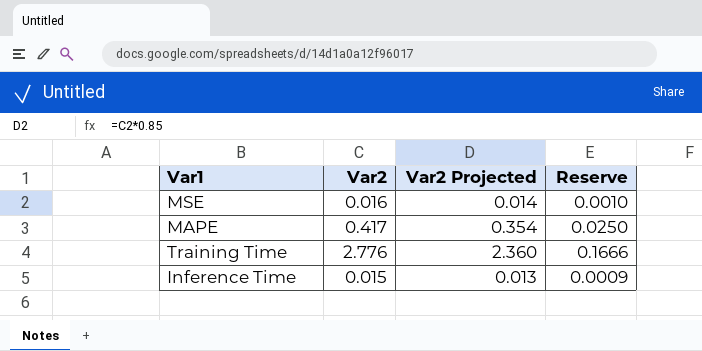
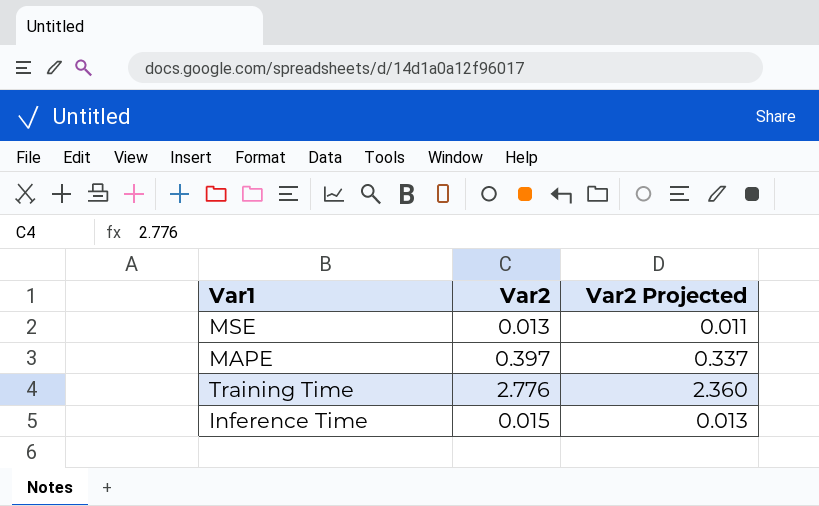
column Reserve | formula: [Var2] * 0.06 -> none
MSE | Var2: 0.016 -> 0.013
MSE | Var2 Projected: 0.014 -> 0.011
MAPE | Var2: 0.417 -> 0.397
MAPE | Var2 Projected: 0.354 -> 0.337

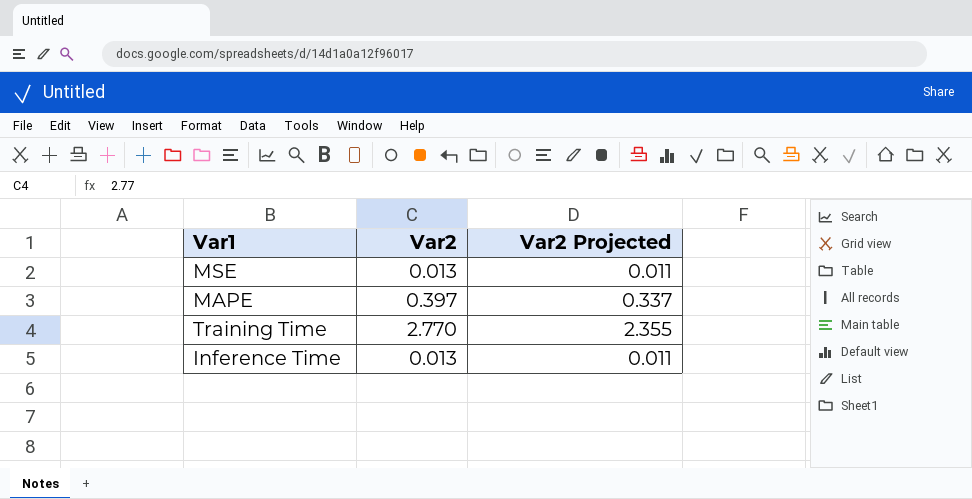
Training Time | Var2: 2.776 -> 2.770
Training Time | Var2 Projected: 2.360 -> 2.355
Inference Time | Var2: 0.015 -> 0.013
Inference Time | Var2 Projected: 0.013 -> 0.011

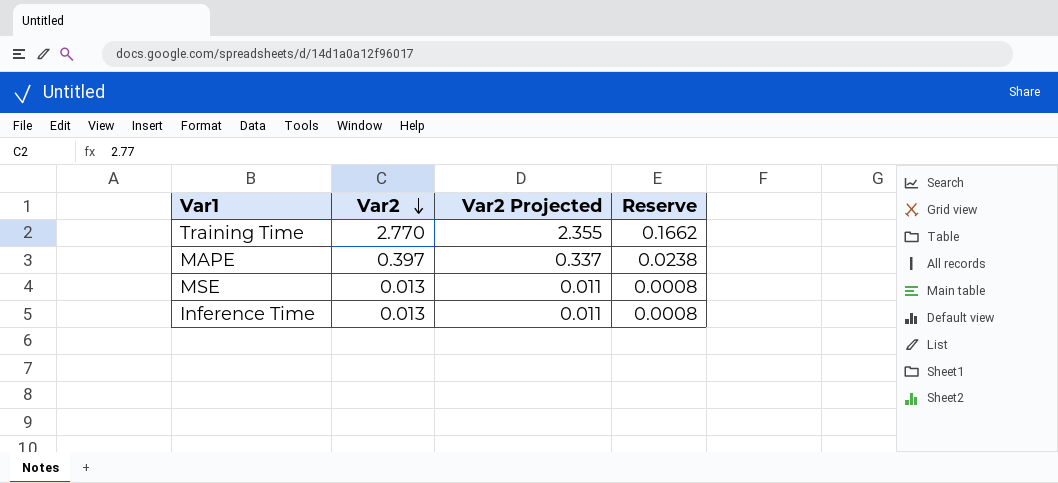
row order: none -> Var2 descending
column Reserve | formula: none -> [Var2] * 0.06

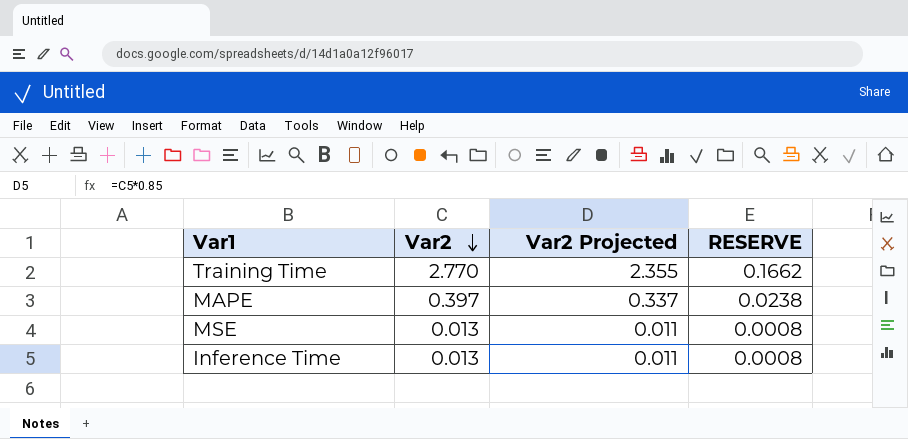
column name: Reserve -> RESERVE

